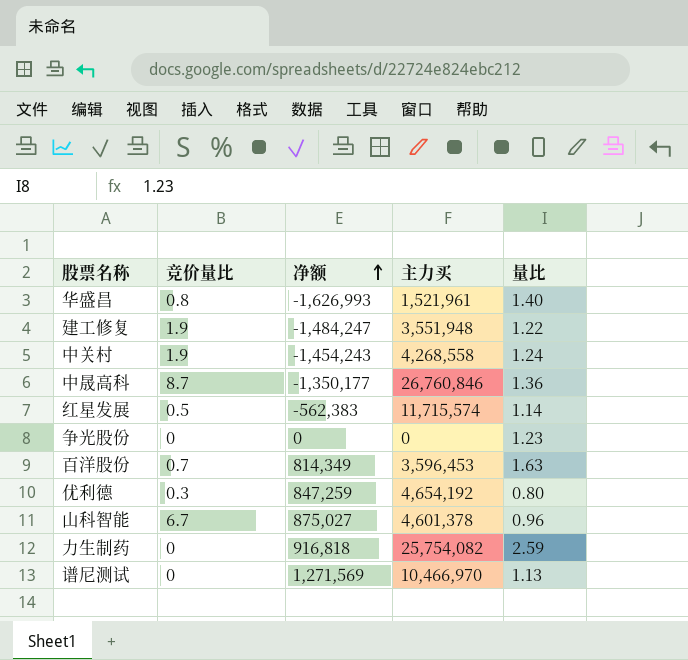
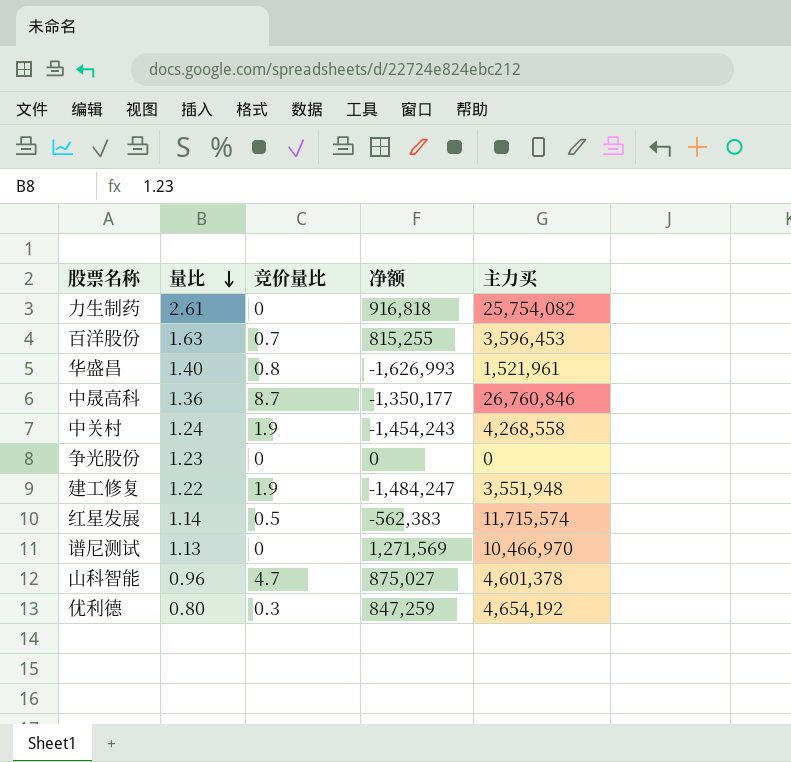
row order: 净额 ascending -> 量比 descending
column 量比 | position: 5 -> 2
力生制药 | 量比: 2.59 -> 2.61
百洋股份 | 净额: 814,349 -> 815,255
山科智能 | 竞价量比: 6.7 -> 4.7

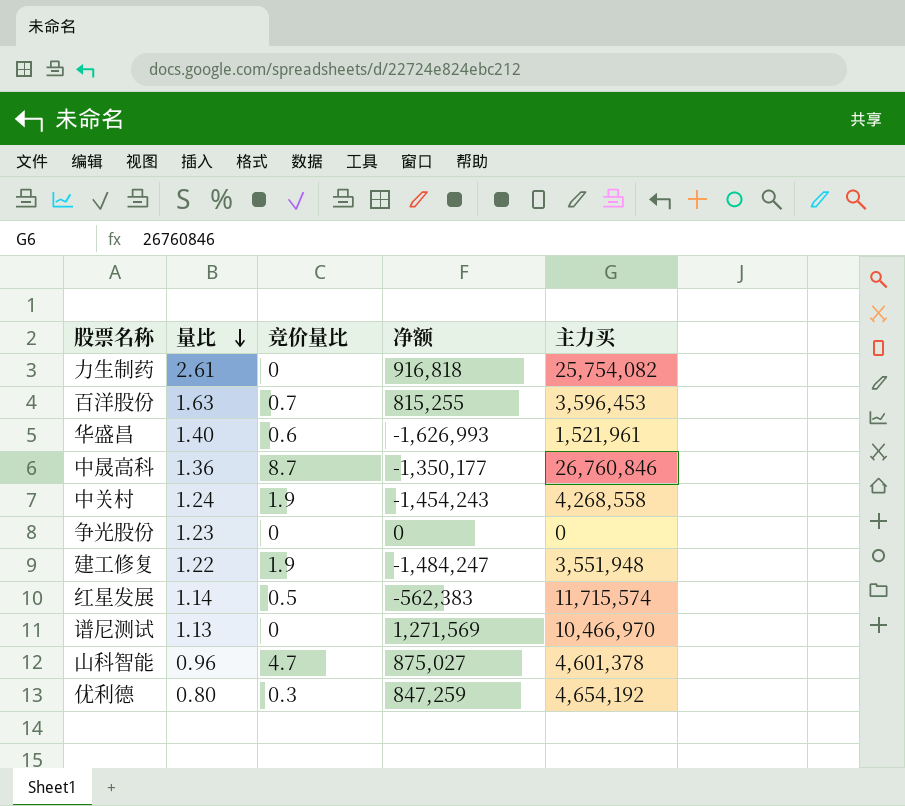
华盛昌 | 竞价量比: 0.8 -> 0.6

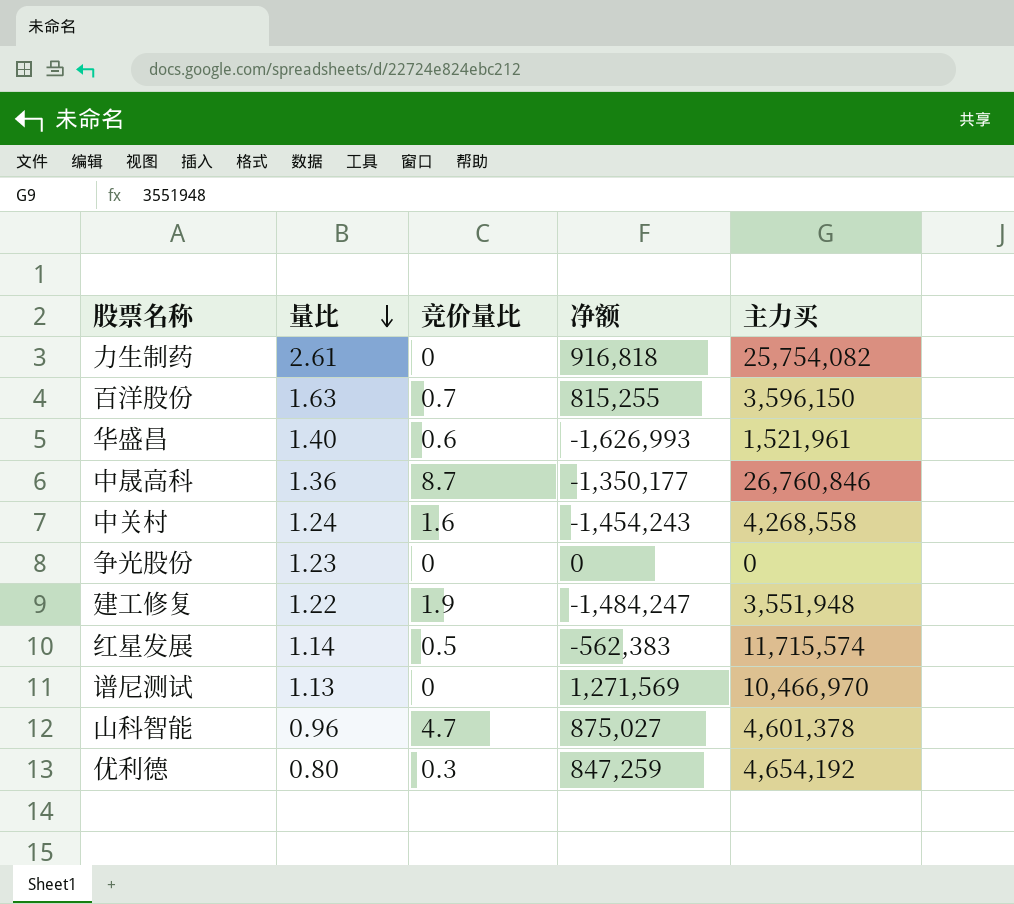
百洋股份 | 主力买: 3,596,453 -> 3,596,150
中关村 | 竞价量比: 1.9 -> 1.6

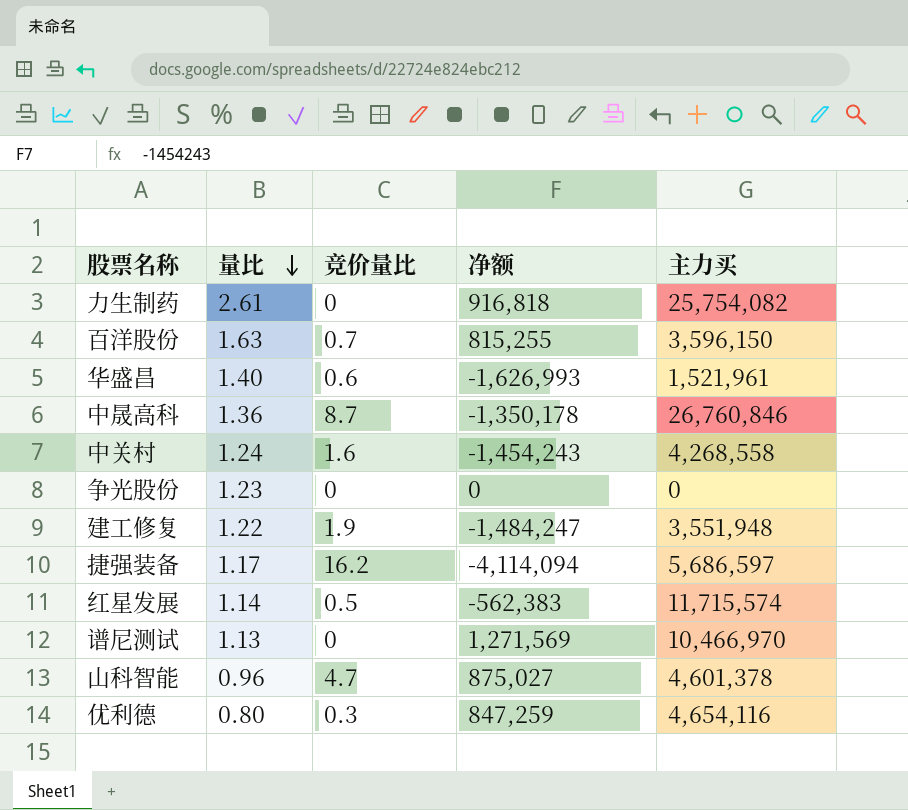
中晟高科 | 净额: -1,350,177 -> -1,350,178
row 捷强装备: none -> 1.17 | 16.2 | -4,114,094 | 5,686,597
优利德 | 主力买: 4,654,192 -> 4,654,116

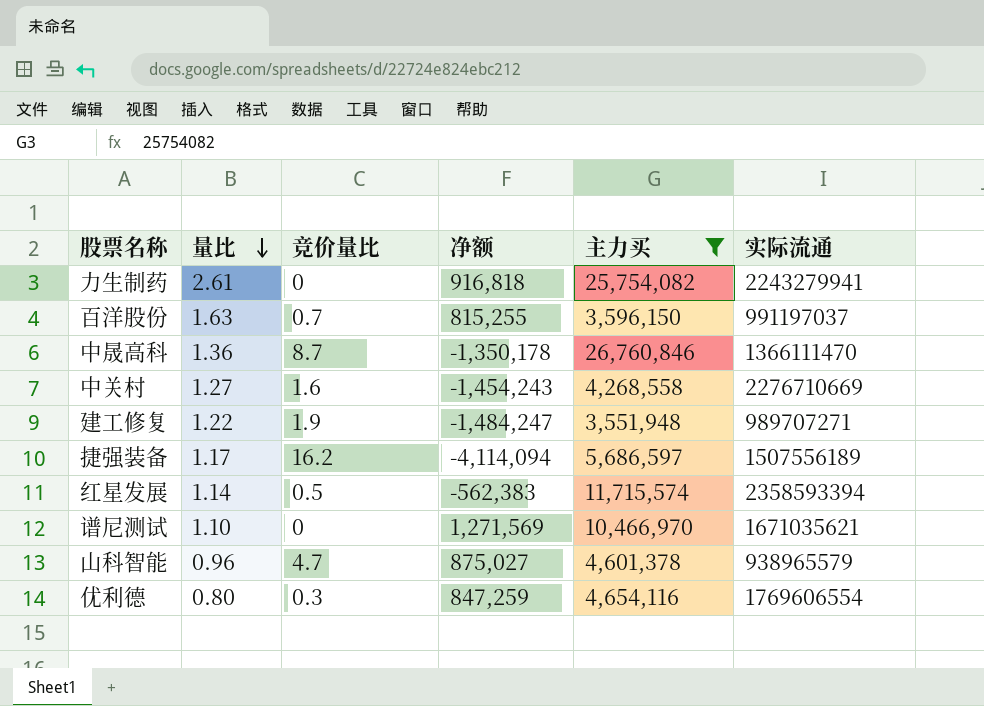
filter: none -> 主力买 >= 3,551,948
column 实际流通 | position: none -> 6
中关村 | 量比: 1.24 -> 1.27
谱尼测试 | 量比: 1.13 -> 1.10

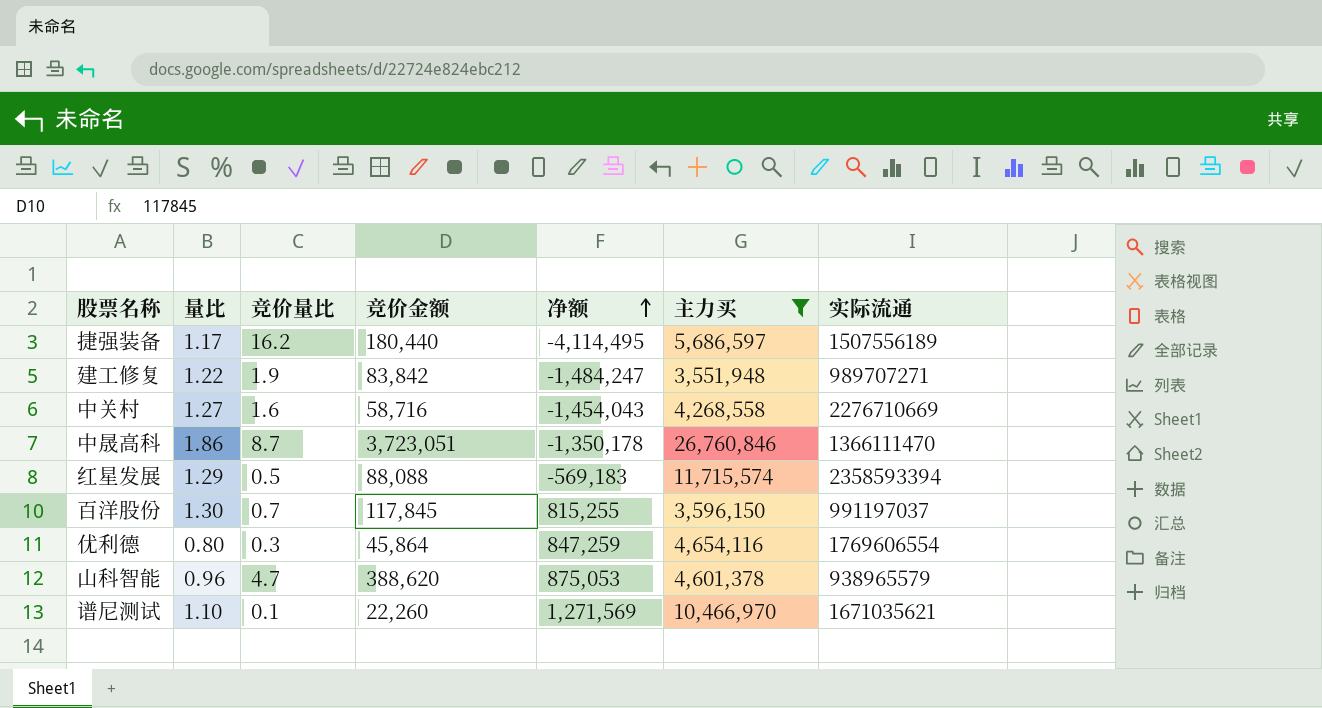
row order: 量比 descending -> 净额 ascending
column 竞价金额 | position: none -> 4
row 力生制药: 2.61 | 0 | 916,818 | 25,754,082 | 2243279941 -> none
捷强装备 | 净额: -4,114,094 -> -4,114,495
中关村 | 净额: -1,454,243 -> -1,454,043
中晟高科 | 量比: 1.36 -> 1.86
红星发展 | 量比: 1.14 -> 1.29
红星发展 | 净额: -562,383 -> -569,183
百洋股份 | 量比: 1.63 -> 1.30
山科智能 | 净额: 875,027 -> 875,053
谱尼测试 | 竞价量比: 0 -> 0.1

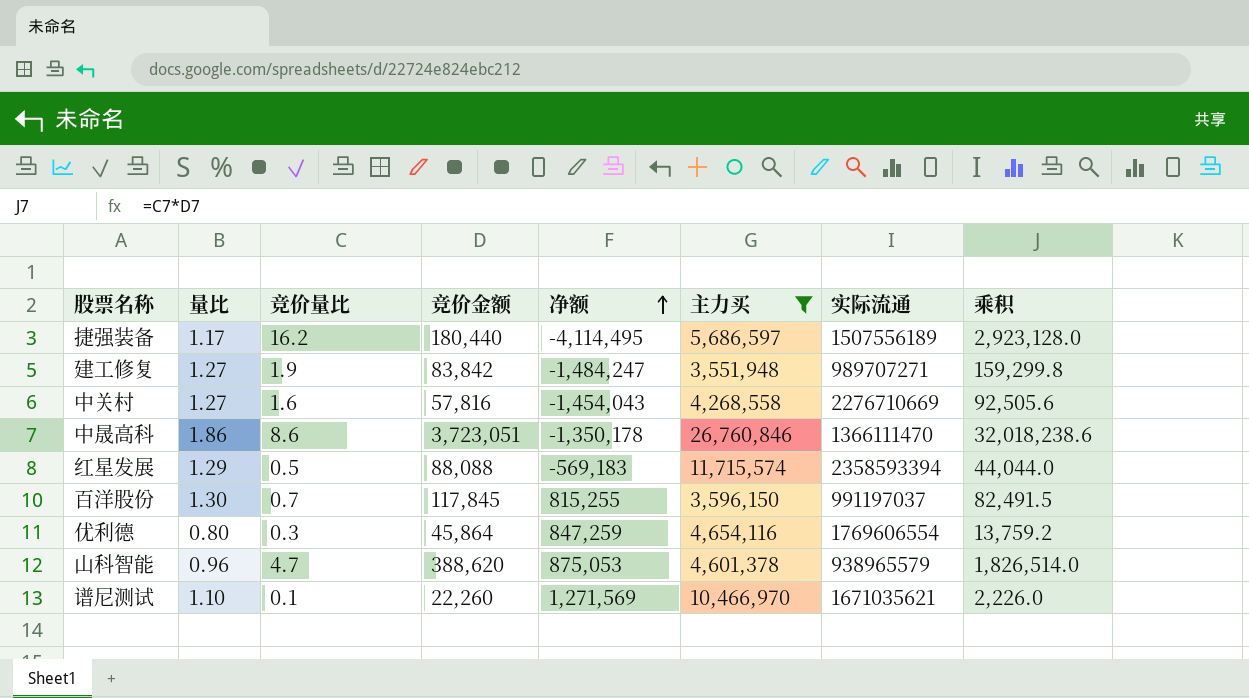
column 乘积 | formula: none -> [竞价量比] * [竞价金额]
建工修复 | 量比: 1.22 -> 1.27
中关村 | 竞价金额: 58,716 -> 57,816
中晟高科 | 竞价量比: 8.7 -> 8.6

